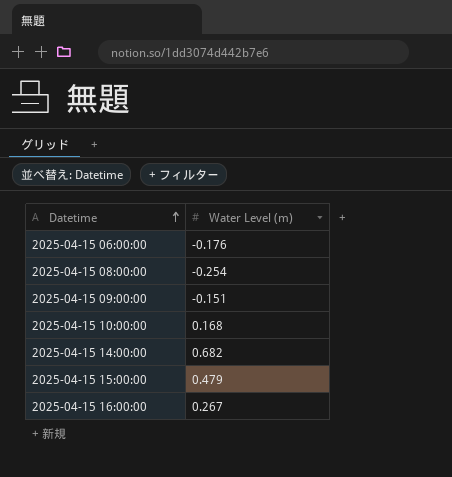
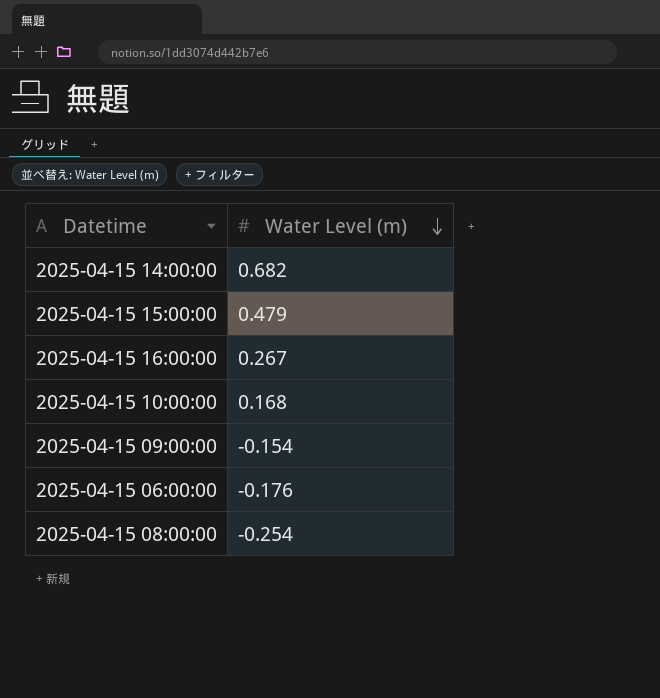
row order: Datetime ascending -> Water Level (m) descending
2025-04-15 09:00:00 | Water Level (m): -0.151 -> -0.154

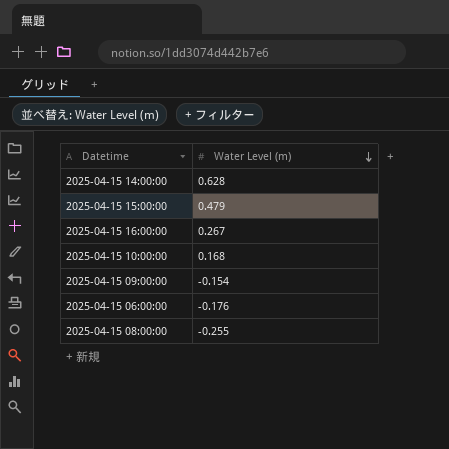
2025-04-15 14:00:00 | Water Level (m): 0.682 -> 0.628
2025-04-15 08:00:00 | Water Level (m): -0.254 -> -0.255

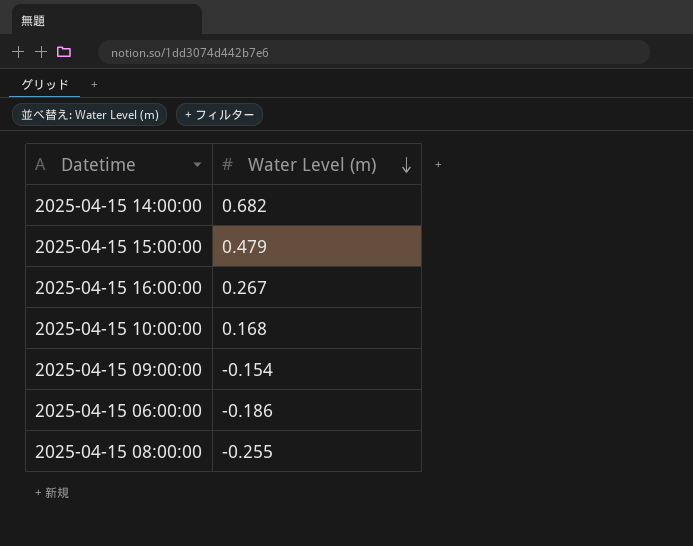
2025-04-15 14:00:00 | Water Level (m): 0.628 -> 0.682
2025-04-15 06:00:00 | Water Level (m): -0.176 -> -0.186

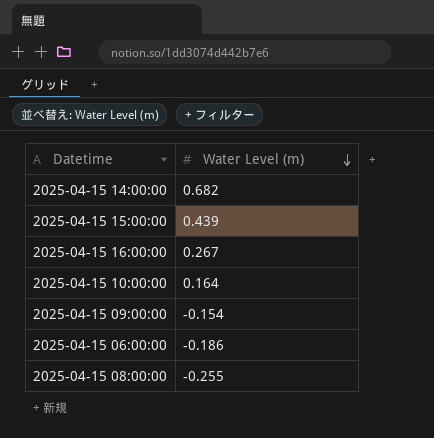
2025-04-15 15:00:00 | Water Level (m): 0.479 -> 0.439
2025-04-15 10:00:00 | Water Level (m): 0.168 -> 0.164

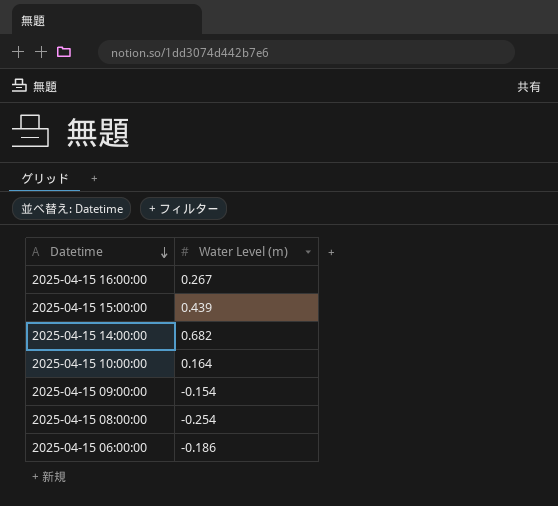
row order: Water Level (m) descending -> Datetime descending
2025-04-15 08:00:00 | Water Level (m): -0.255 -> -0.254

